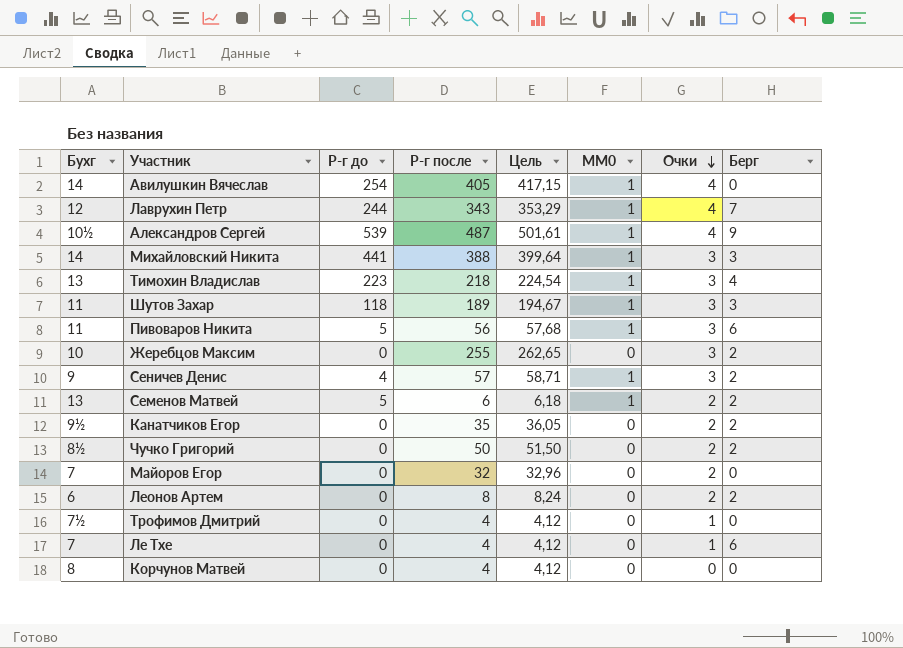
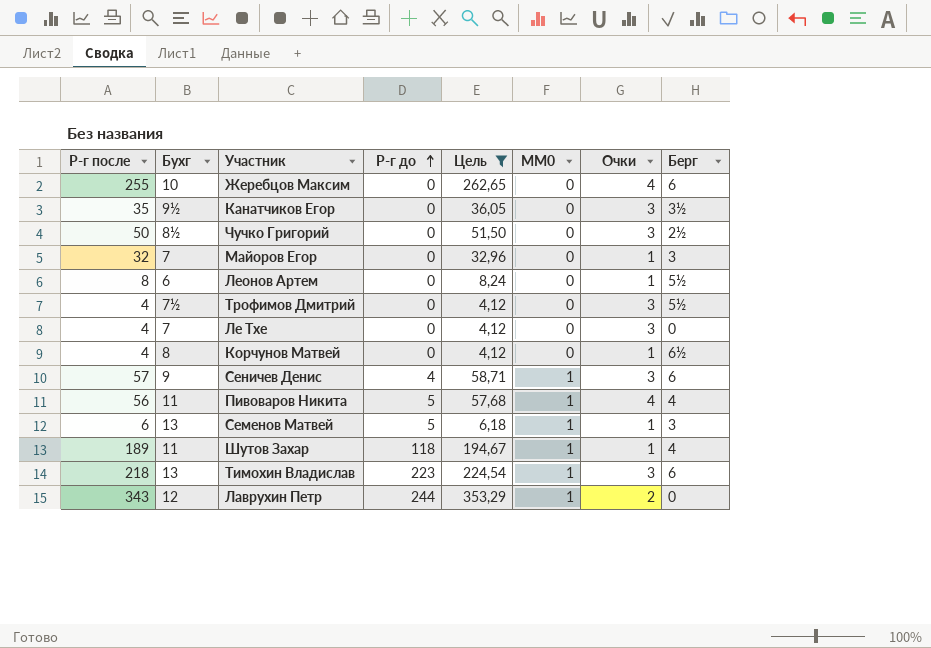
filter: none -> Цель <= 353,29
row order: Очки descending -> Р-г до ascending
column Р-г после | position: 4 -> 1
Жеребцов Максим | Очки: 3 -> 4
Жеребцов Максим | Берг: 2 -> 6
Канатчиков Егор | Очки: 2 -> 3
Канатчиков Егор | Берг: 2 -> 3½
Чучко Григорий | Очки: 2 -> 3
Чучко Григорий | Берг: 2 -> 2½
Майоров Егор | Очки: 2 -> 1
Майоров Егор | Берг: 0 -> 3
Леонов Артем | Очки: 2 -> 1
Леонов Артем | Берг: 2 -> 5½
Трофимов Дмитрий | Очки: 1 -> 3
Трофимов Дмитрий | Берг: 0 -> 5½
Ле Тхе | Очки: 1 -> 3
Ле Тхе | Берг: 6 -> 0
Корчунов Матвей | Очки: 0 -> 1
Корчунов Матвей | Берг: 0 -> 6½
Сеничев Денис | Берг: 2 -> 6
Пивоваров Никита | Очки: 3 -> 4
Пивоваров Никита | Берг: 6 -> 4
Семенов Матвей | Очки: 2 -> 1
Семенов Матвей | Берг: 2 -> 3
Шутов Захар | Очки: 3 -> 1
Шутов Захар | Берг: 3 -> 4
Тимохин Владислав | Берг: 4 -> 6
Лаврухин Петр | Очки: 4 -> 2
Лаврухин Петр | Берг: 7 -> 0

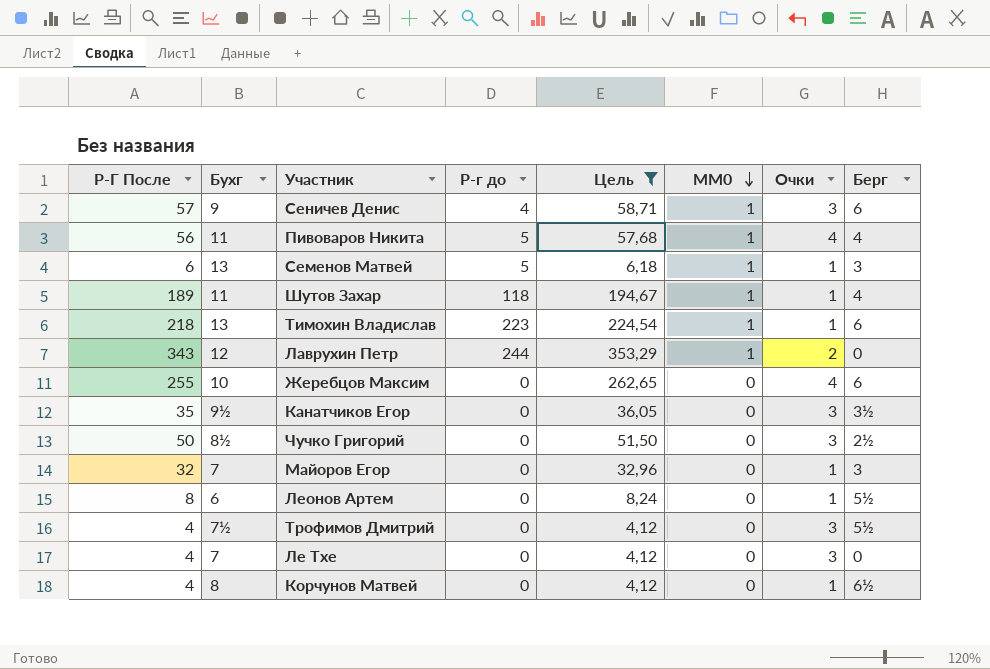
row order: Р-г до ascending -> MM0 descending
column name: Р-г после -> Р-Г После
Тимохин Владислав | Очки: 3 -> 1

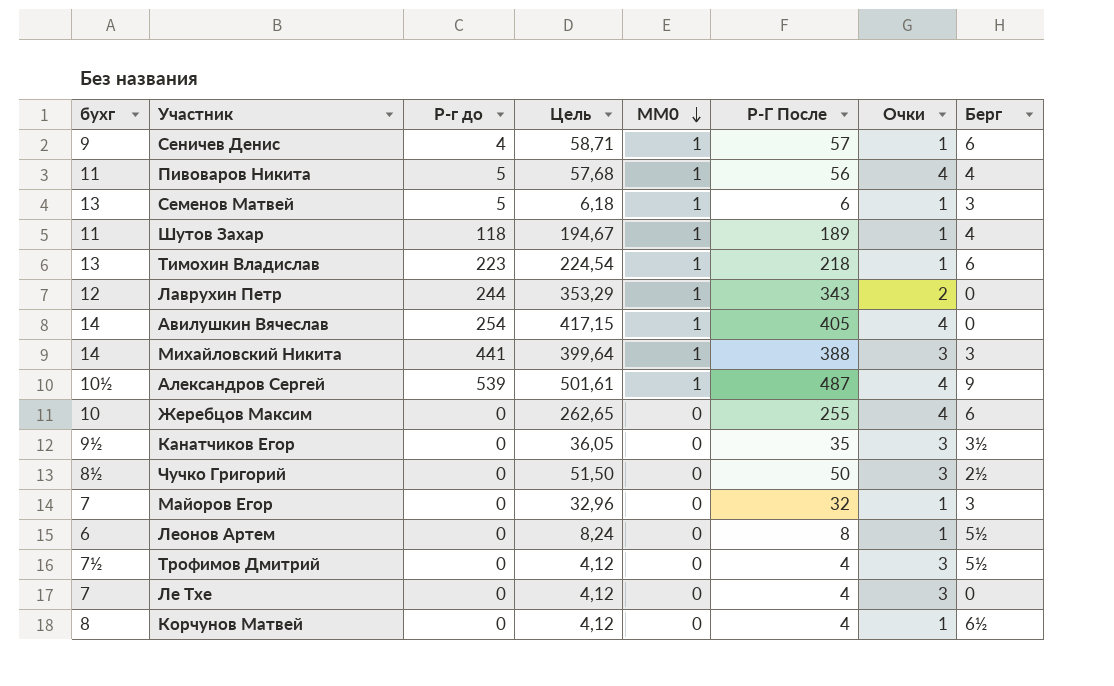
filter: Цель <= 353,29 -> none
column name: Бухг -> бухг
column Р-Г После | position: 1 -> 6
Сеничев Денис | Очки: 3 -> 1

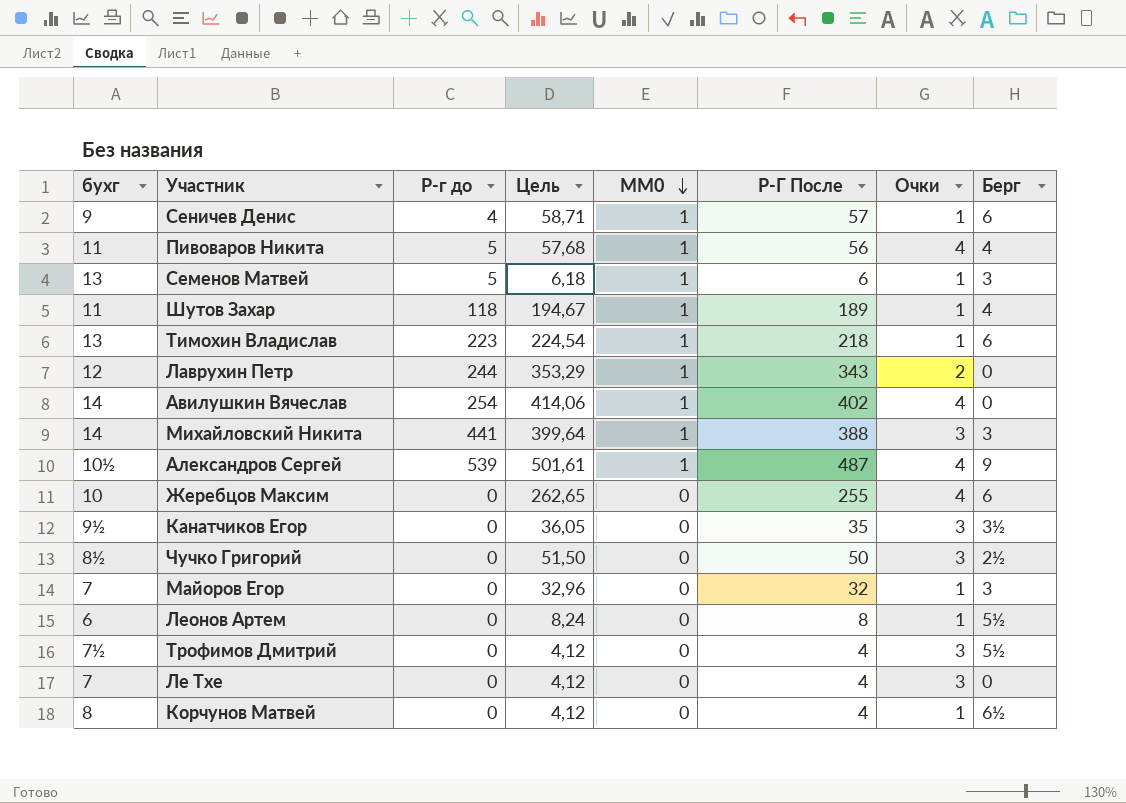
Авилушкин Вячеслав | Цель: 417,15 -> 414,06
Авилушкин Вячеслав | Р-Г После: 405 -> 402

